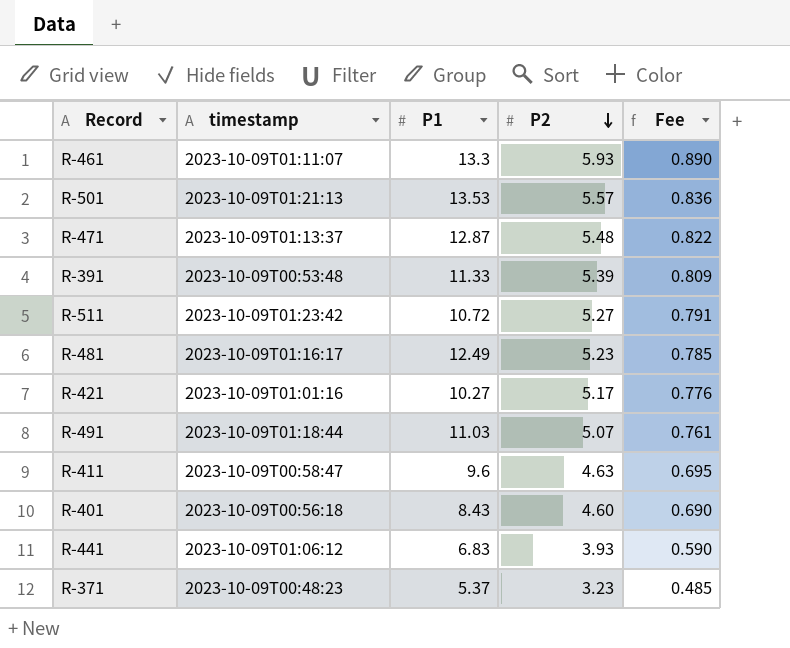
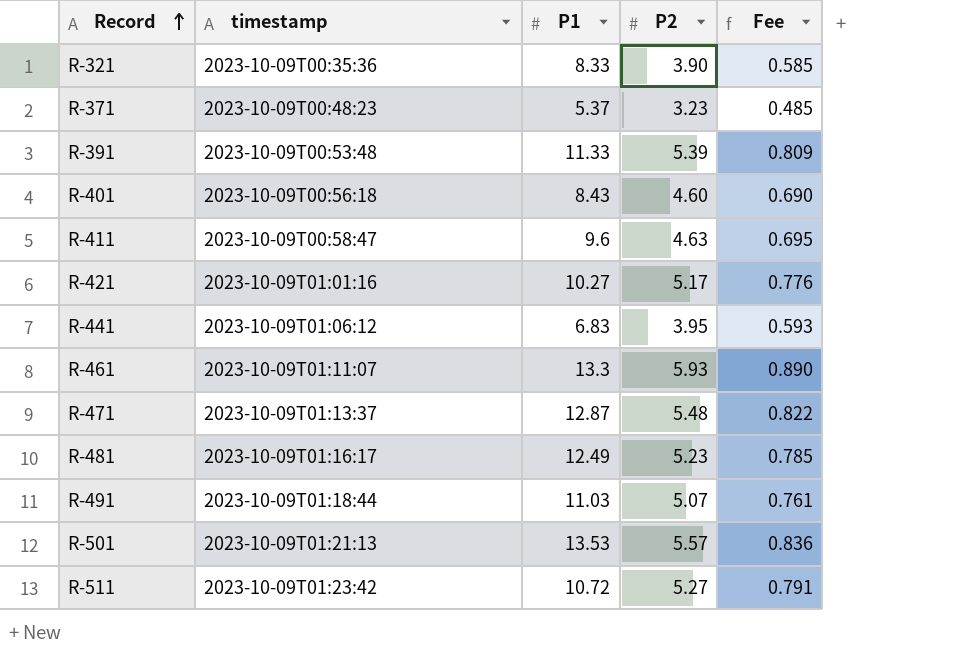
row order: P2 descending -> Record ascending
row R-321: none -> 2023-10-09T00:35:36 | 8.33 | 3.90 | 0.585
R-441 | P2: 3.93 -> 3.95
R-441 | Fee: 0.590 -> 0.593

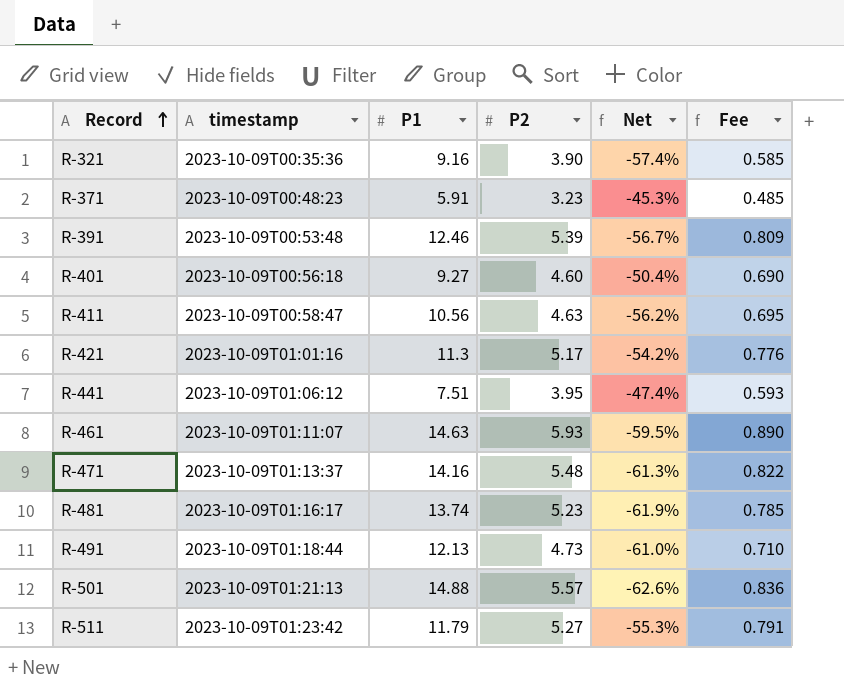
column Net | formula: none -> ([P2] - [P1]) / [P1]
R-321 | P1: 8.33 -> 9.16
R-371 | P1: 5.37 -> 5.91
R-391 | P1: 11.33 -> 12.46
R-401 | P1: 8.43 -> 9.27
R-411 | P1: 9.6 -> 10.56
R-421 | P1: 10.27 -> 11.3
R-441 | P1: 6.83 -> 7.51
R-461 | P1: 13.3 -> 14.63
R-471 | P1: 12.87 -> 14.16
R-481 | P1: 12.49 -> 13.74
R-491 | P1: 11.03 -> 12.13
R-491 | P2: 5.07 -> 4.73
R-491 | Fee: 0.761 -> 0.710
R-501 | P1: 13.53 -> 14.88
R-511 | P1: 10.72 -> 11.79

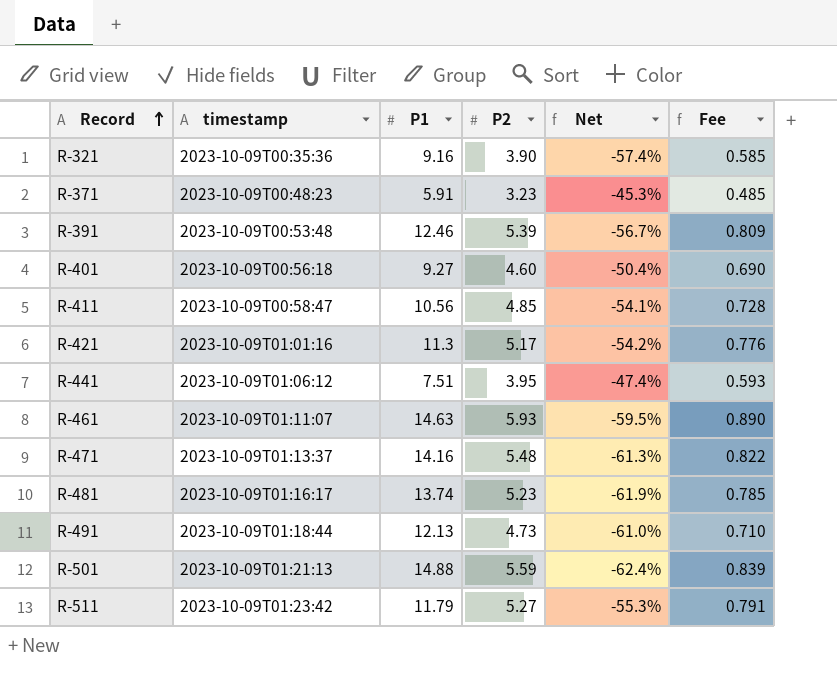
R-411 | P2: 4.63 -> 4.85
R-411 | Net: -56.2% -> -54.1%
R-411 | Fee: 0.695 -> 0.728
R-501 | P2: 5.57 -> 5.59
R-501 | Net: -62.6% -> -62.4%
R-501 | Fee: 0.836 -> 0.839

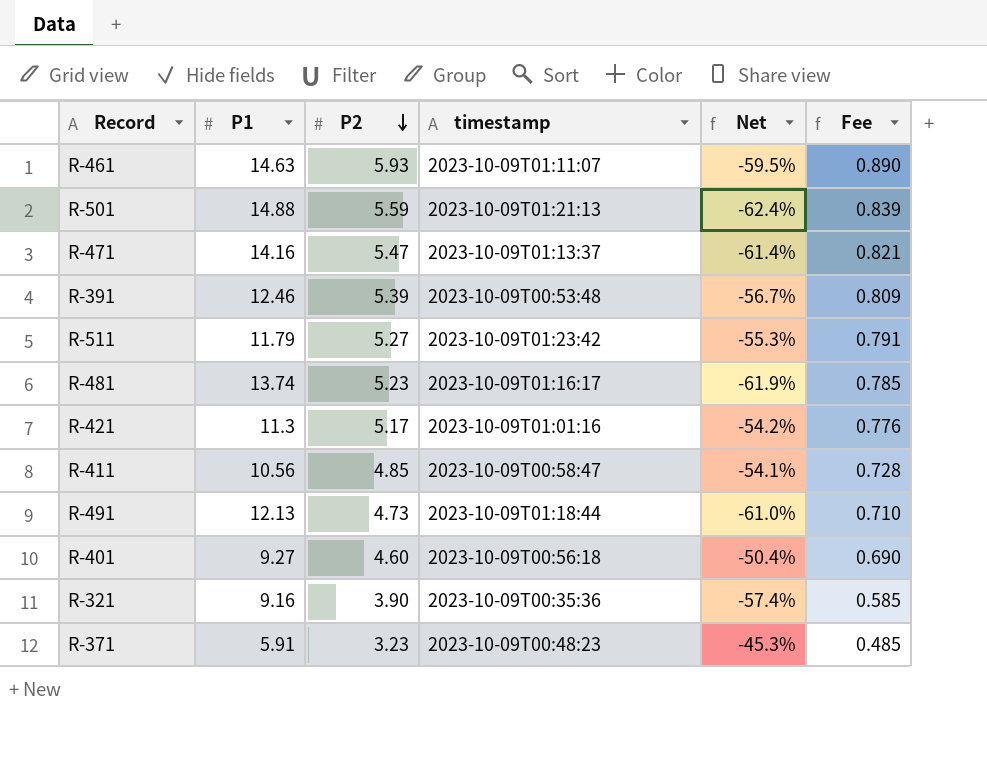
row order: Record ascending -> P2 descending
column timestamp | position: 2 -> 4
row R-441: 2023-10-09T01:06:12 | 7.51 | 3.95 | -47.4% | 0.593 -> none
R-471 | P2: 5.48 -> 5.47
R-471 | Net: -61.3% -> -61.4%
R-471 | Fee: 0.822 -> 0.821

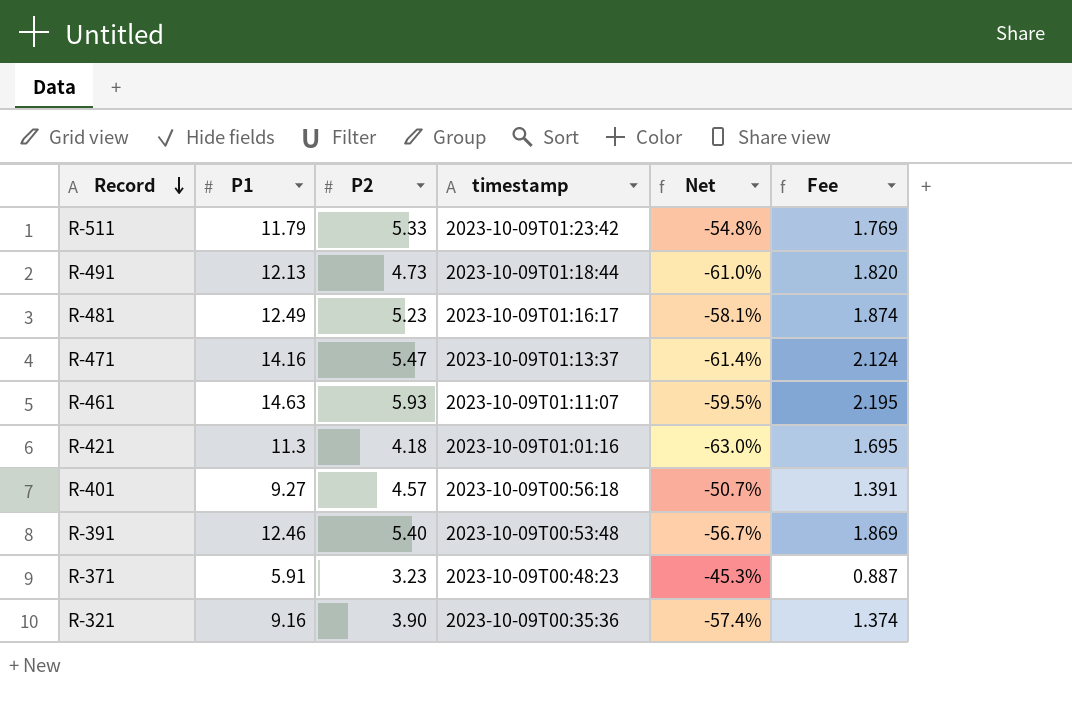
row order: P2 descending -> Record descending
column Fee | formula: [P2] * 0.15 -> [P1] * 0.15
row R-501: 14.88 | 5.59 | 2023-10-09T01:21:13 | -62.4% | 0.839 -> none
row R-411: 10.56 | 4.85 | 2023-10-09T00:58:47 | -54.1% | 0.728 -> none
R-511 | P2: 5.27 -> 5.33
R-511 | Net: -55.3% -> -54.8%
R-481 | P1: 13.74 -> 12.49
R-481 | Net: -61.9% -> -58.1%
R-421 | P2: 5.17 -> 4.18
R-421 | Net: -54.2% -> -63.0%
R-401 | P2: 4.60 -> 4.57
R-401 | Net: -50.4% -> -50.7%
R-391 | P2: 5.39 -> 5.40

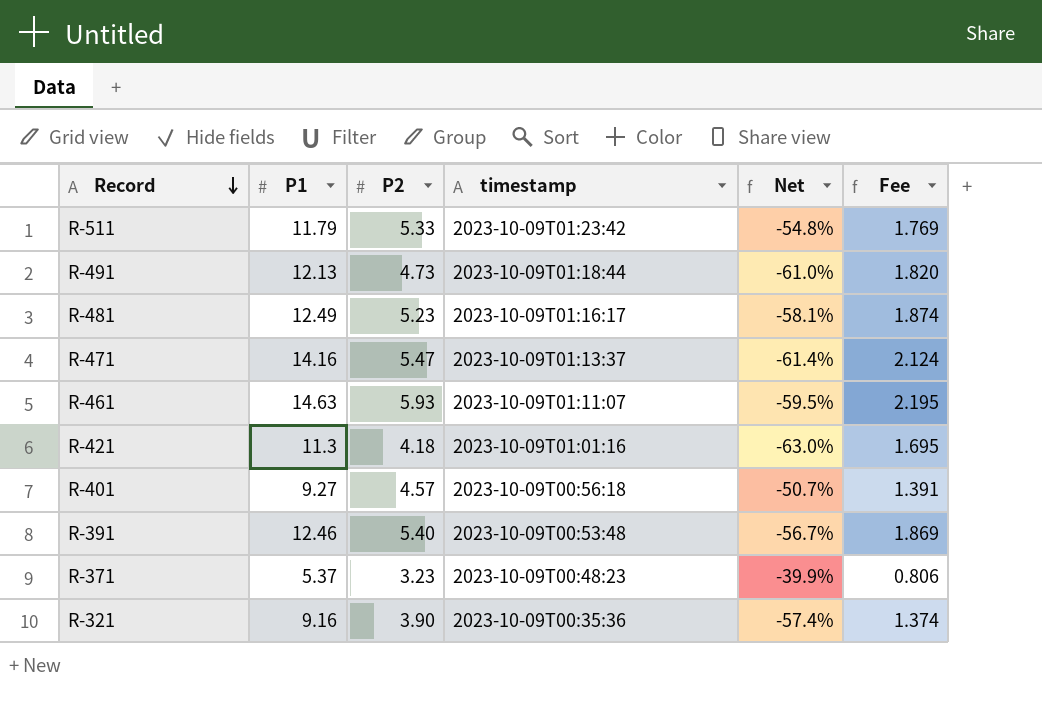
R-371 | P1: 5.91 -> 5.37
R-371 | Net: -45.3% -> -39.9%
R-371 | Fee: 0.887 -> 0.806

